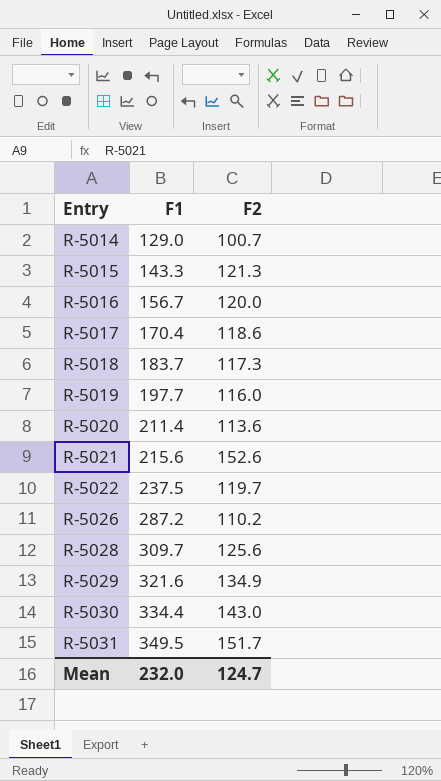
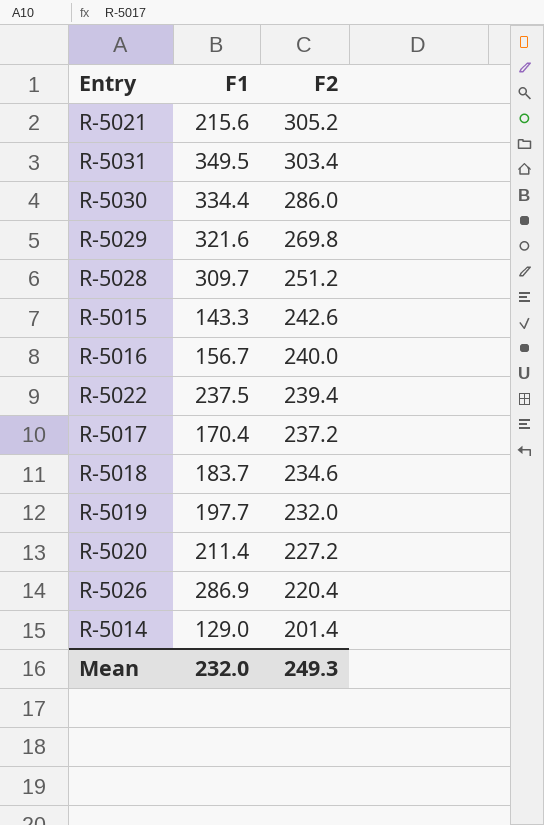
row order: Entry ascending -> F2 descending
R-5021 | F2: 152.6 -> 305.2
R-5031 | F2: 151.7 -> 303.4
R-5030 | F2: 143.0 -> 286.0
R-5029 | F2: 134.9 -> 269.8
R-5028 | F2: 125.6 -> 251.2
R-5015 | F2: 121.3 -> 242.6
R-5016 | F2: 120.0 -> 240.0
R-5022 | F2: 119.7 -> 239.4
R-5017 | F2: 118.6 -> 237.2
R-5018 | F2: 117.3 -> 234.6
R-5019 | F2: 116.0 -> 232.0
R-5020 | F2: 113.6 -> 227.2
R-5026 | F1: 287.2 -> 286.9
R-5026 | F2: 110.2 -> 220.4
R-5014 | F2: 100.7 -> 201.4
Mean | F2: 124.7 -> 249.3

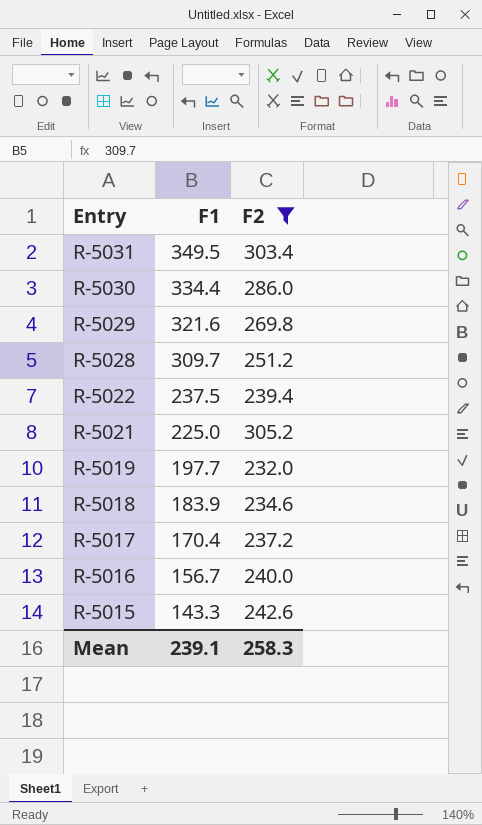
filter: none -> F2 >= 232.0
row order: F2 descending -> Entry descending
R-5021 | F1: 215.6 -> 225.0
R-5018 | F1: 183.7 -> 183.9
Mean | F1: 232.0 -> 239.1
Mean | F2: 249.3 -> 258.3

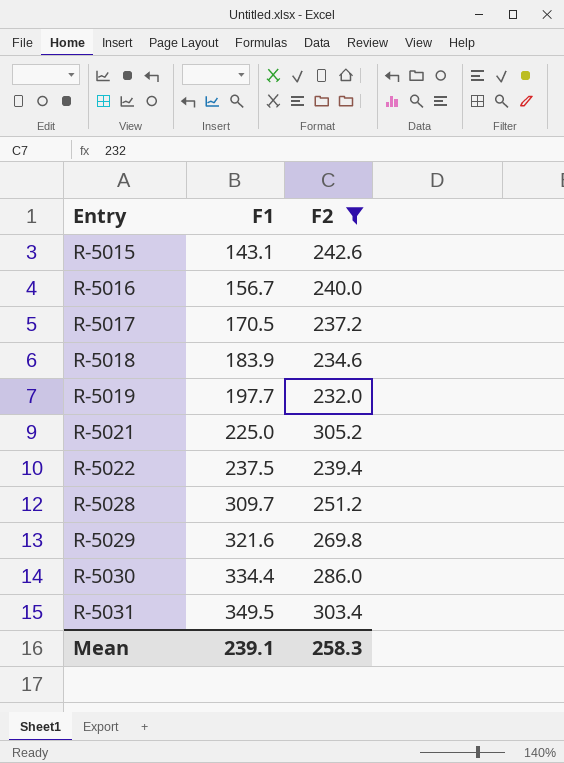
row order: Entry descending -> Entry ascending
R-5015 | F1: 143.3 -> 143.1
R-5017 | F1: 170.4 -> 170.5

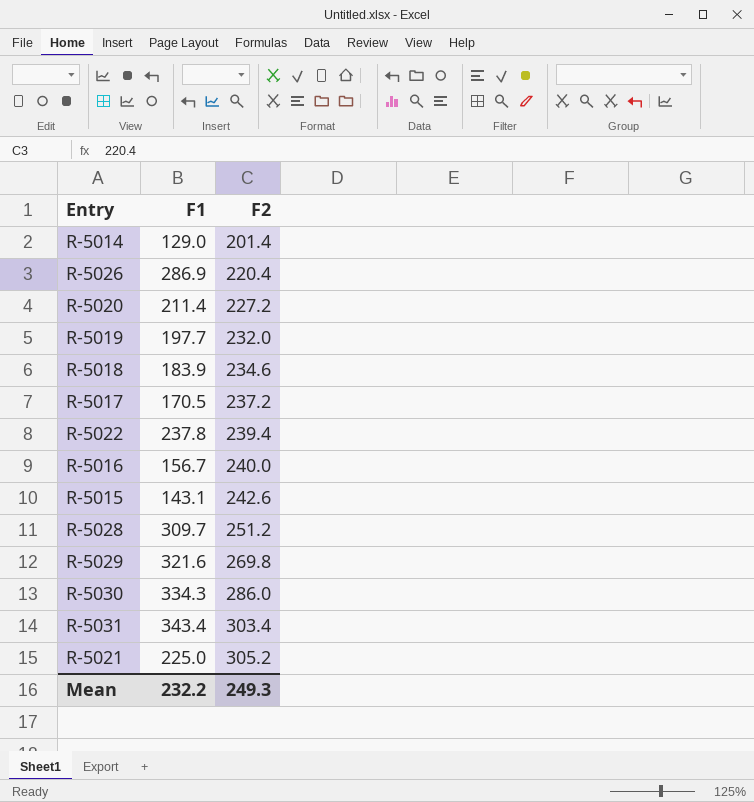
filter: F2 >= 232.0 -> none
row order: Entry ascending -> F2 ascending
R-5022 | F1: 237.5 -> 237.8
R-5030 | F1: 334.4 -> 334.3
R-5031 | F1: 349.5 -> 343.4
Mean | F1: 239.1 -> 232.2
Mean | F2: 258.3 -> 249.3

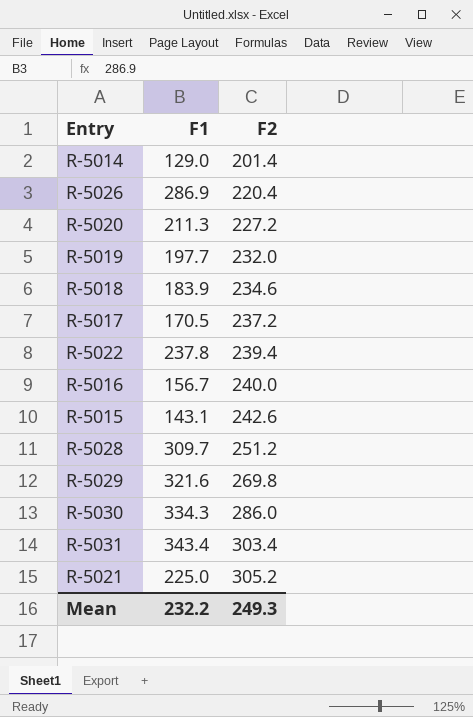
R-5020 | F1: 211.4 -> 211.3

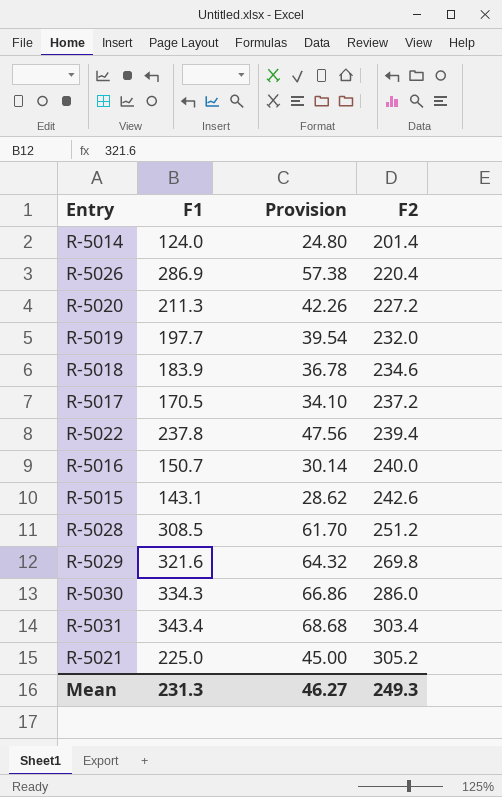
column Provision | formula: none -> [F1] * 0.2
R-5014 | F1: 129.0 -> 124.0
R-5016 | F1: 156.7 -> 150.7
R-5028 | F1: 309.7 -> 308.5
Mean | F1: 232.2 -> 231.3

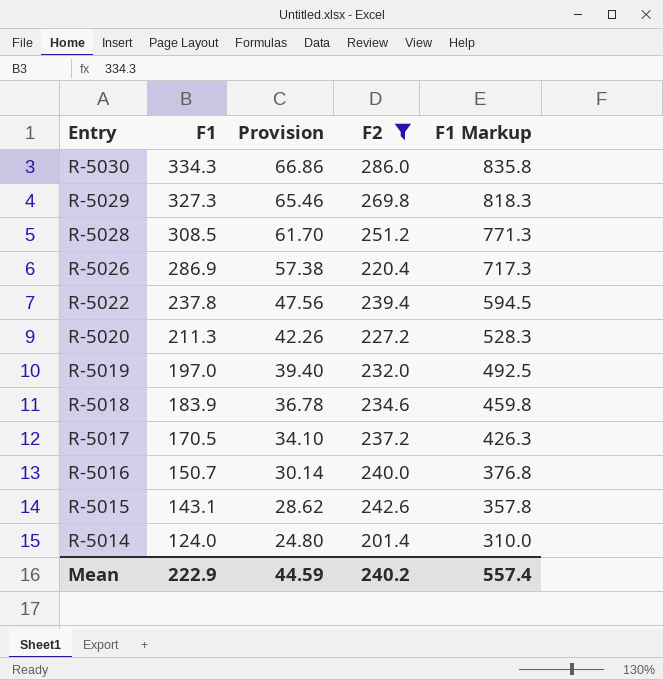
filter: none -> F2 <= 286.0
row order: F2 ascending -> Entry descending
column F1 Markup | formula: none -> [F1] * 2.5
R-5029 | F1: 321.6 -> 327.3
R-5029 | Provision: 64.32 -> 65.46
R-5019 | F1: 197.7 -> 197.0
R-5019 | Provision: 39.54 -> 39.40
Mean | F1: 231.3 -> 222.9
Mean | Provision: 46.27 -> 44.59
Mean | F2: 249.3 -> 240.2

